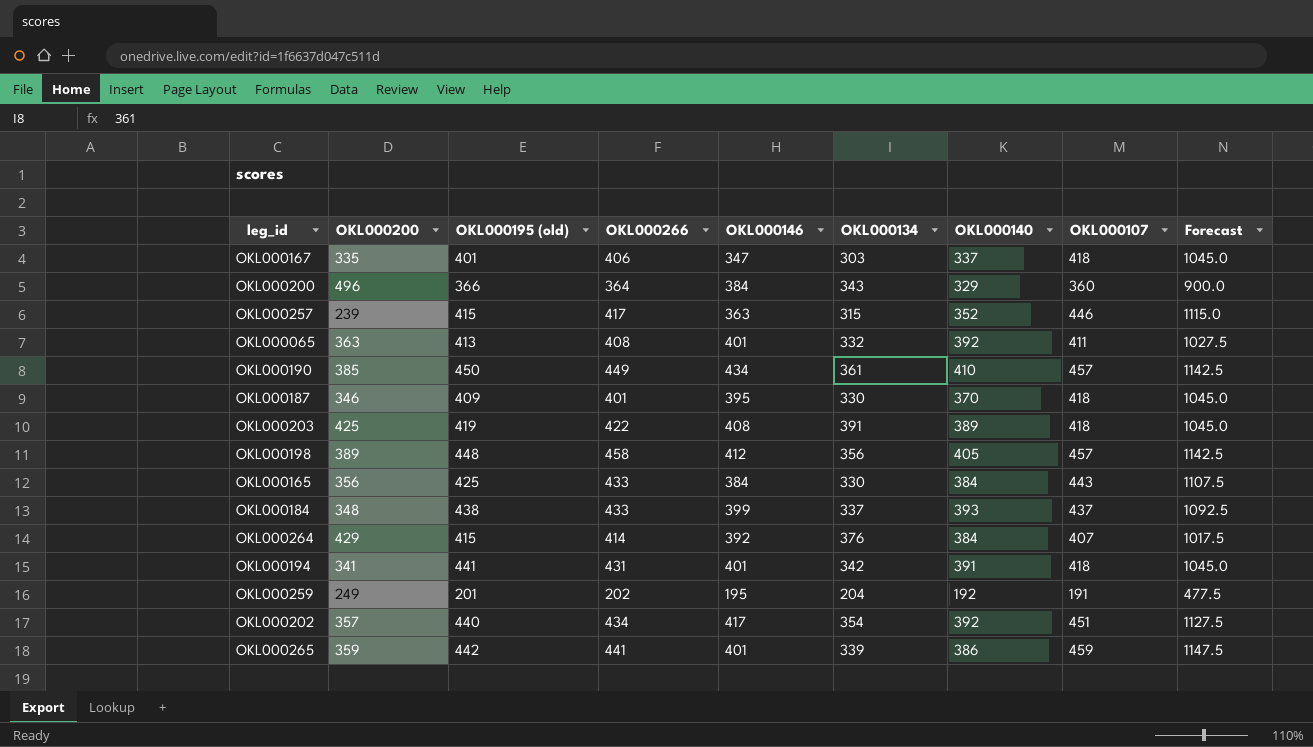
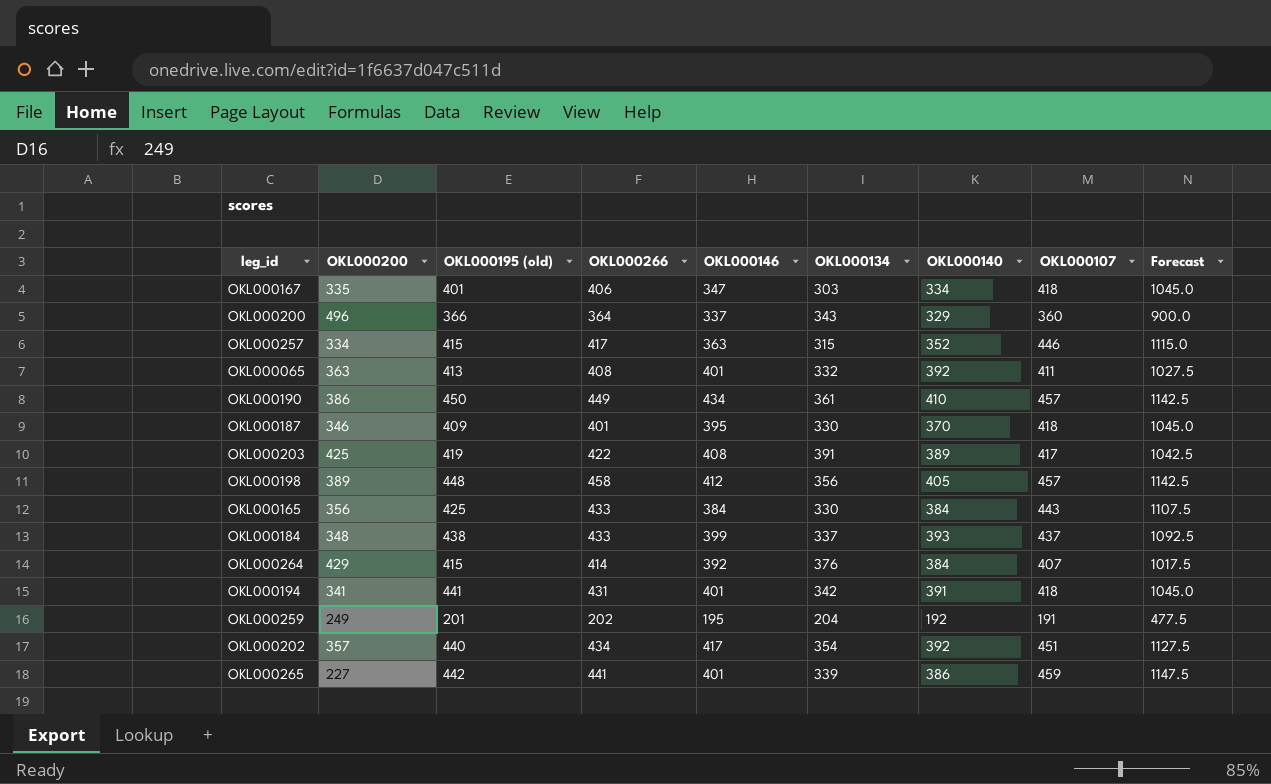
OKL000167 | OKL000140: 337 -> 334
OKL000200 | OKL000146: 384 -> 337
OKL000257 | OKL000200: 239 -> 334
OKL000190 | OKL000200: 385 -> 386
OKL000203 | OKL000107: 418 -> 417
OKL000203 | Forecast: 1045.0 -> 1042.5
OKL000265 | OKL000200: 359 -> 227

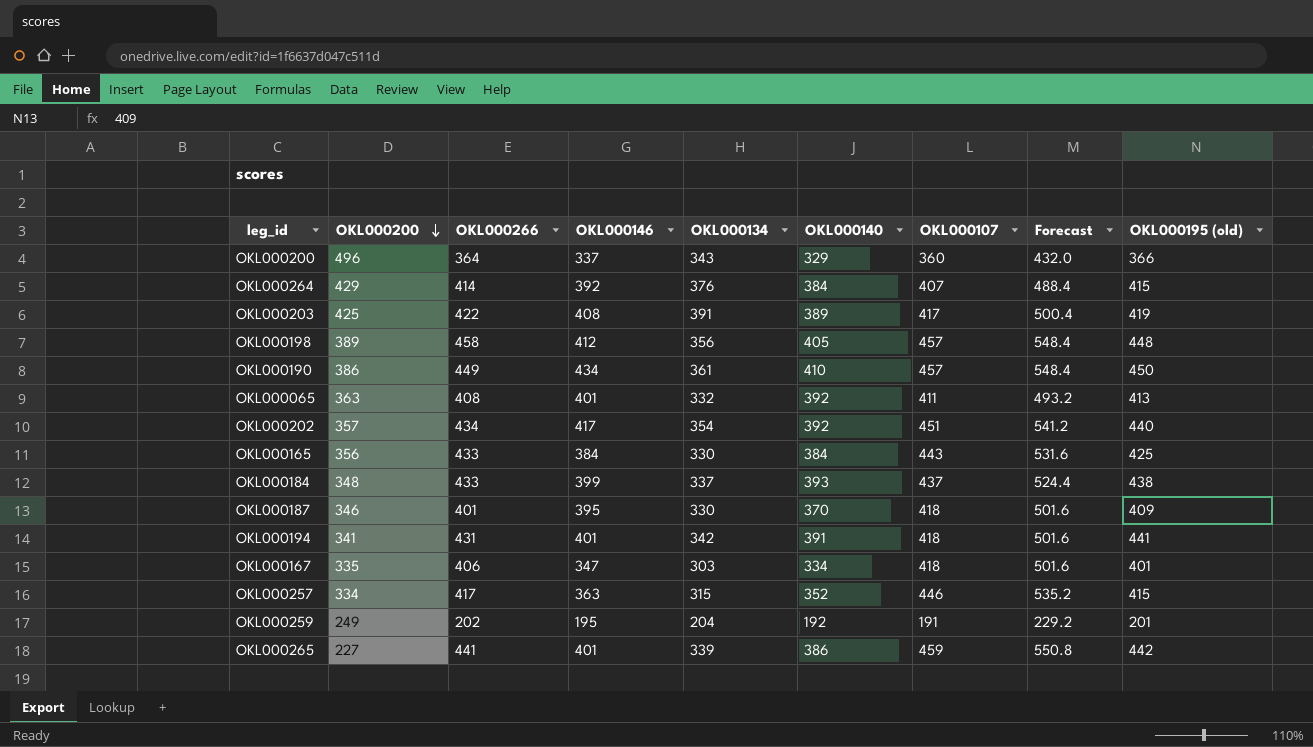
row order: none -> OKL000200 descending
column Forecast | formula: [OKL000107] * 2.5 -> [OKL000107] * 1.2
column OKL000195 (old) | position: 3 -> 9

